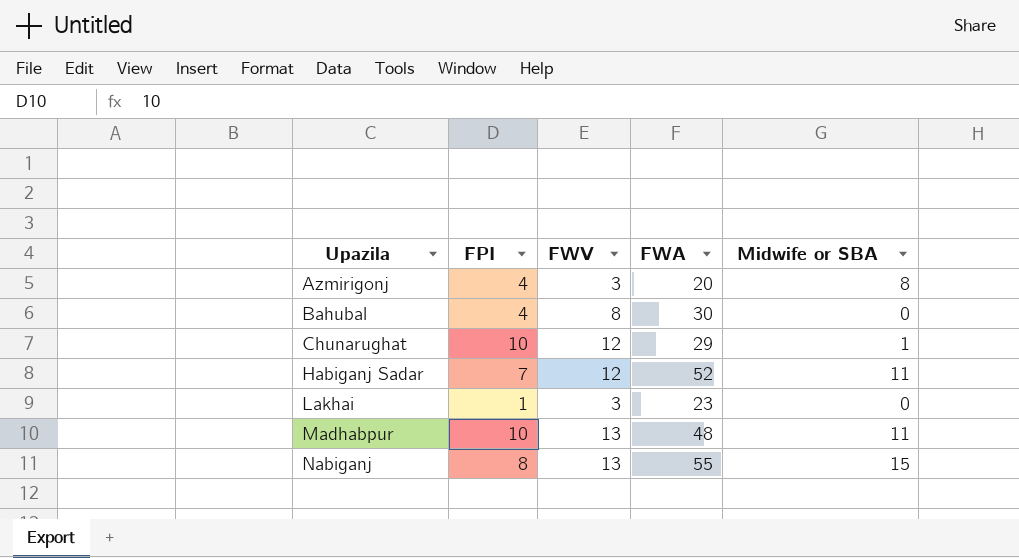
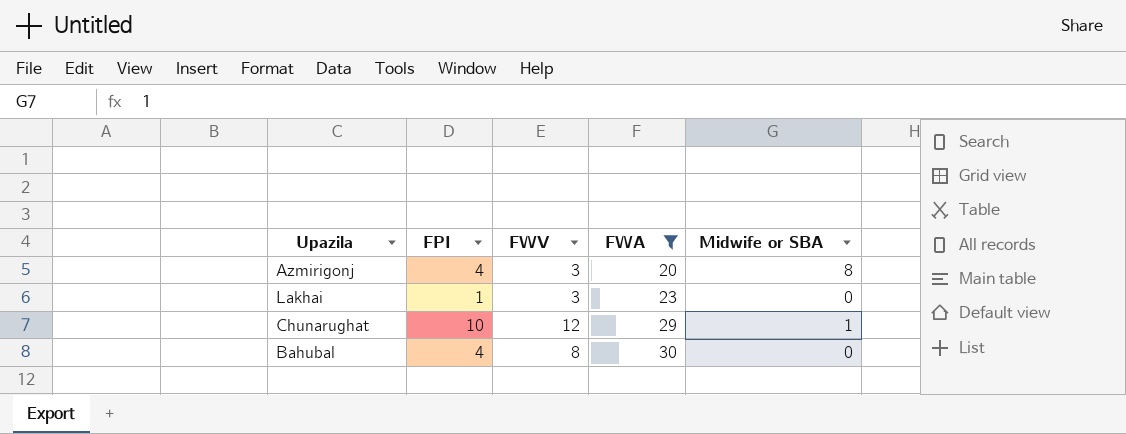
filter: none -> FWA <= 30
row order: Upazila ascending -> FWA ascending

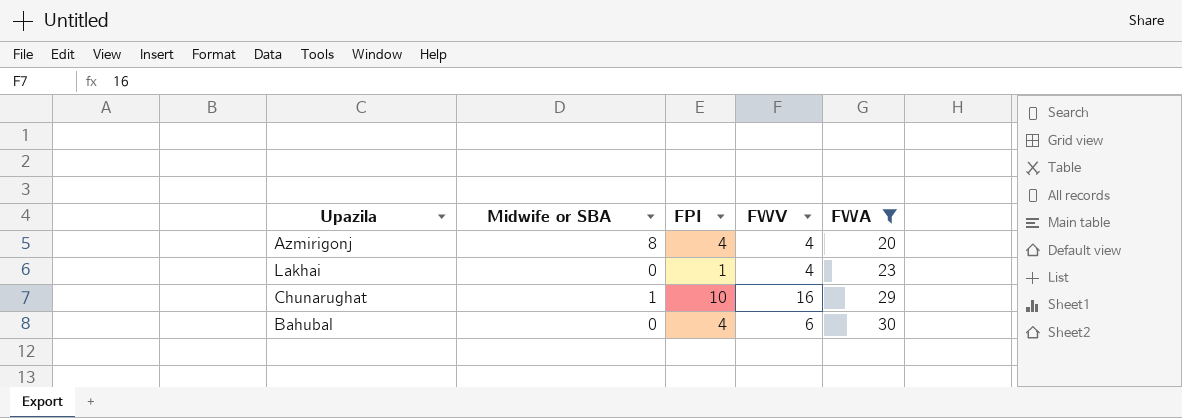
column Midwife or SBA | position: 5 -> 2
Azmirigonj | FWV: 3 -> 4
Lakhai | FWV: 3 -> 4
Chunarughat | FWV: 12 -> 16
Bahubal | FWV: 8 -> 6

